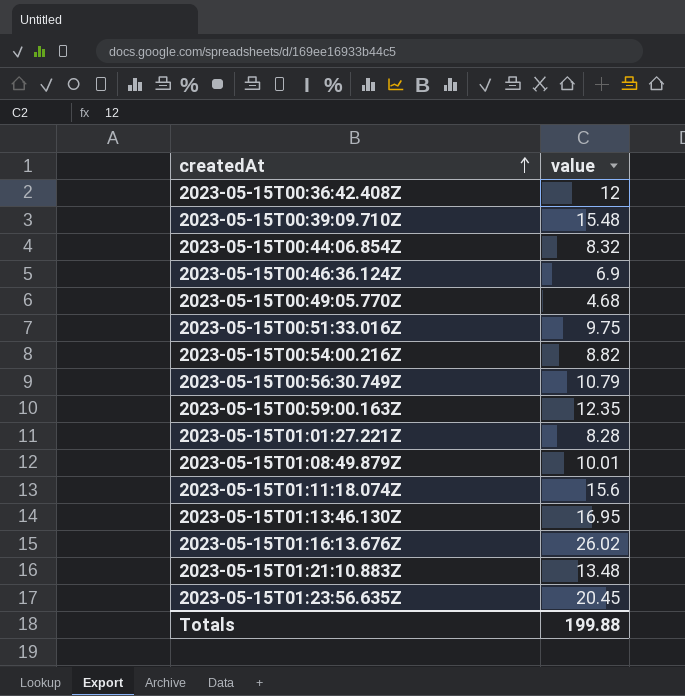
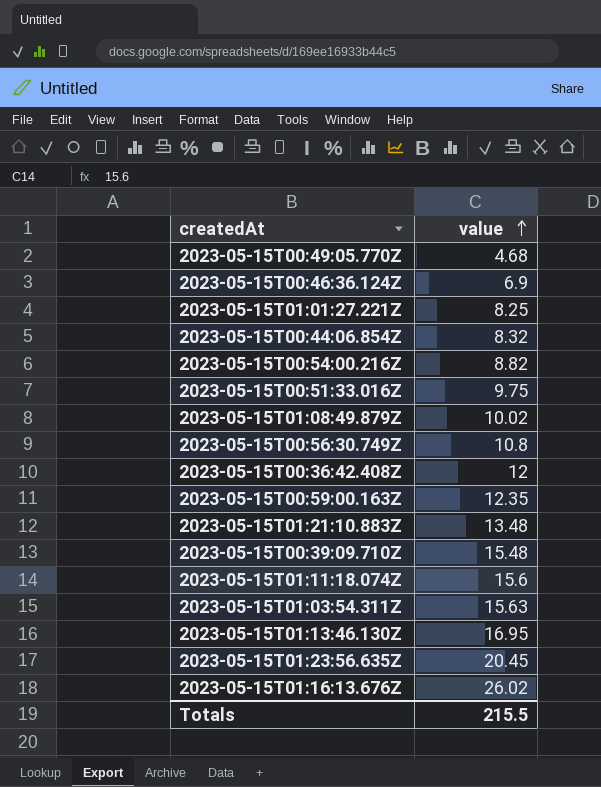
row order: createdAt ascending -> value ascending
2023-05-15T01:01:27.221Z | value: 8.28 -> 8.25
2023-05-15T01:08:49.879Z | value: 10.01 -> 10.02
2023-05-15T00:56:30.749Z | value: 10.79 -> 10.8
row 2023-05-15T01:03:54.311Z: none -> 15.63
Totals | value: 199.88 -> 215.5

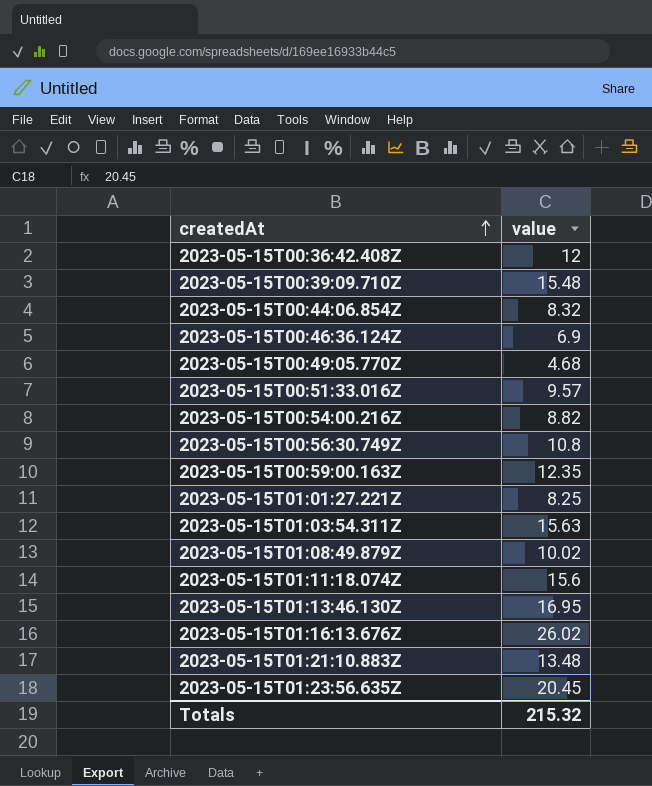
row order: value ascending -> createdAt ascending
2023-05-15T00:51:33.016Z | value: 9.75 -> 9.57
Totals | value: 215.5 -> 215.32

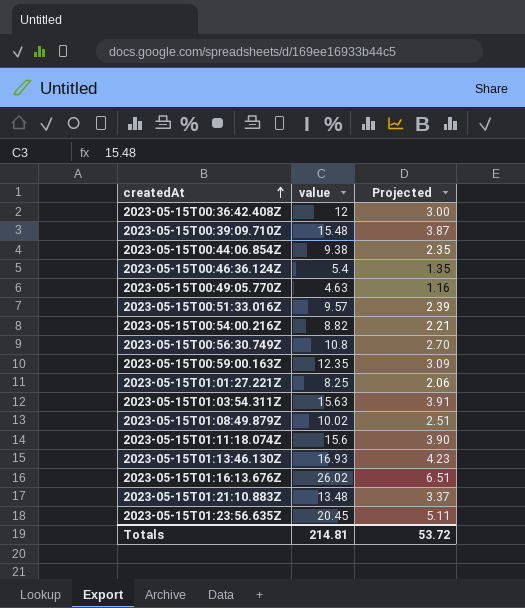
column Projected | formula: none -> [value] * 0.25
2023-05-15T00:44:06.854Z | value: 8.32 -> 9.38
2023-05-15T00:46:36.124Z | value: 6.9 -> 5.4
2023-05-15T00:49:05.770Z | value: 4.68 -> 4.63
2023-05-15T01:13:46.130Z | value: 16.95 -> 16.93
Totals | value: 215.32 -> 214.81

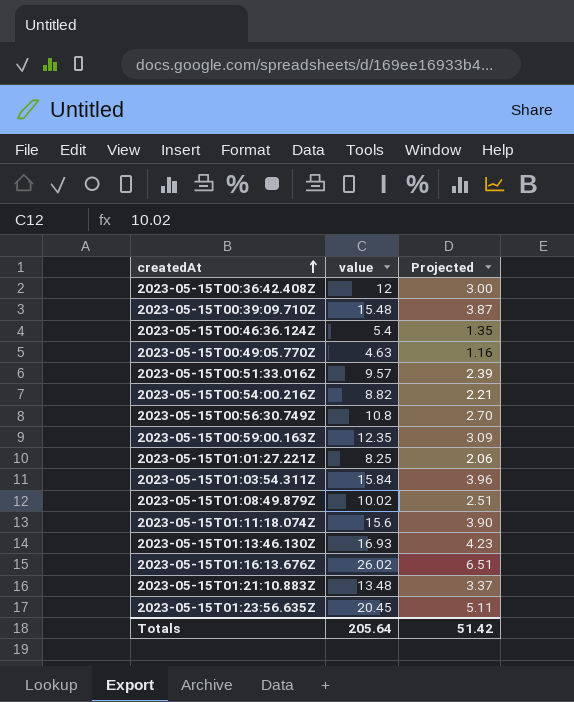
row 2023-05-15T00:44:06.854Z: 9.38 | 2.35 -> none
2023-05-15T01:03:54.311Z | value: 15.63 -> 15.84
2023-05-15T01:03:54.311Z | Projected: 3.91 -> 3.96
Totals | value: 214.81 -> 205.64
Totals | Projected: 53.72 -> 51.42

